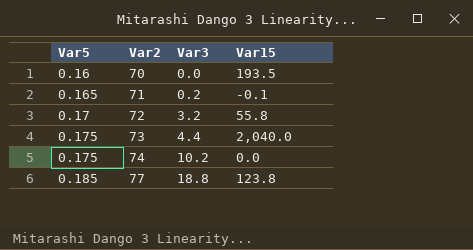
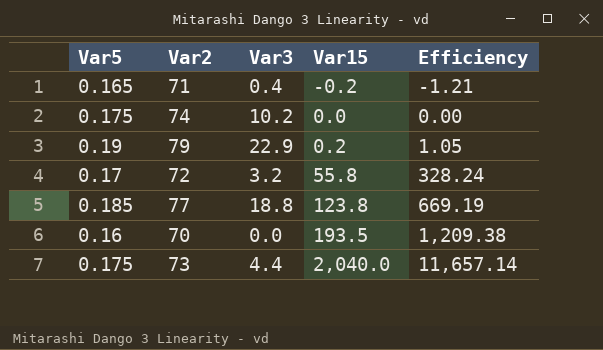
row order: Var5 ascending -> Var15 ascending
column Efficiency | formula: none -> [Var15] / [Var5]
71 | Var3: 0.2 -> 0.4
71 | Var15: -0.1 -> -0.2
row 79: none -> 0.19 | 22.9 | 0.2 | 1.05

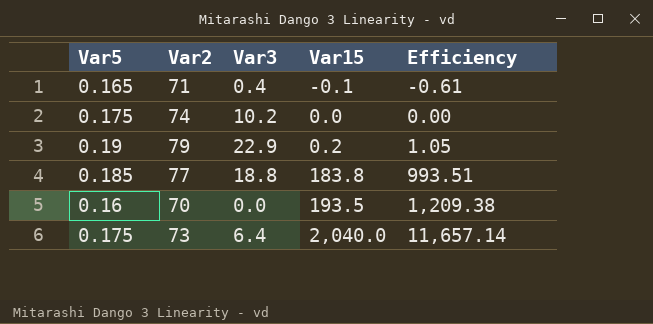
row 72: 0.17 | 3.2 | 55.8 | 328.24 -> none
71 | Var15: -0.2 -> -0.1
71 | Efficiency: -1.21 -> -0.61
77 | Var15: 123.8 -> 183.8
77 | Efficiency: 669.19 -> 993.51
73 | Var3: 4.4 -> 6.4

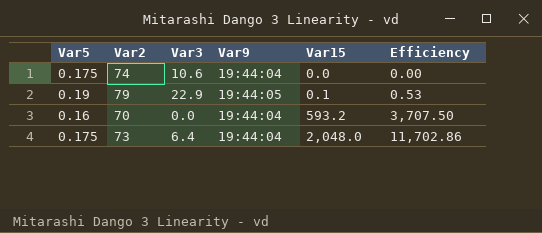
column Var9 | position: none -> 4
row 71: 0.165 | 0.4 | -0.1 | -0.61 -> none
row 77: 0.185 | 18.8 | 183.8 | 993.51 -> none
74 | Var3: 10.2 -> 10.6
79 | Var15: 0.2 -> 0.1
79 | Efficiency: 1.05 -> 0.53
70 | Var15: 193.5 -> 593.2
70 | Efficiency: 1,209.38 -> 3,707.50
73 | Var15: 2,040.0 -> 2,048.0
73 | Efficiency: 11,657.14 -> 11,702.86

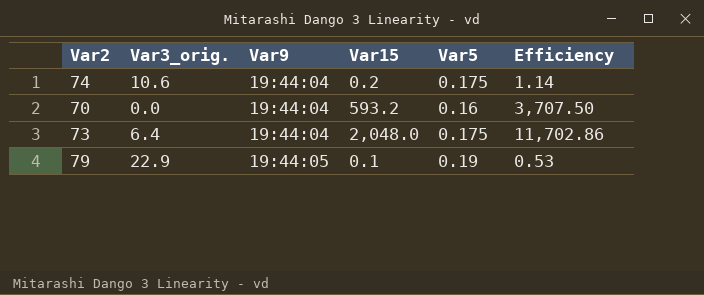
row order: Var15 ascending -> Var9 ascending
column name: Var3 -> Var3_orig.
column Var5 | position: 1 -> 5
74 | Var15: 0.0 -> 0.2
74 | Efficiency: 0.00 -> 1.14

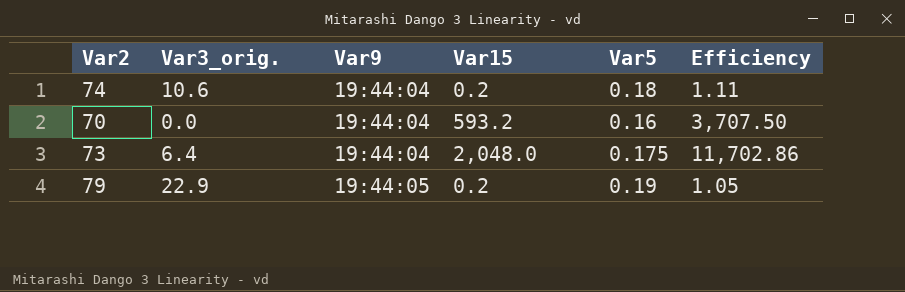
74 | Var5: 0.175 -> 0.18
74 | Efficiency: 1.14 -> 1.11
79 | Var15: 0.1 -> 0.2
79 | Efficiency: 0.53 -> 1.05

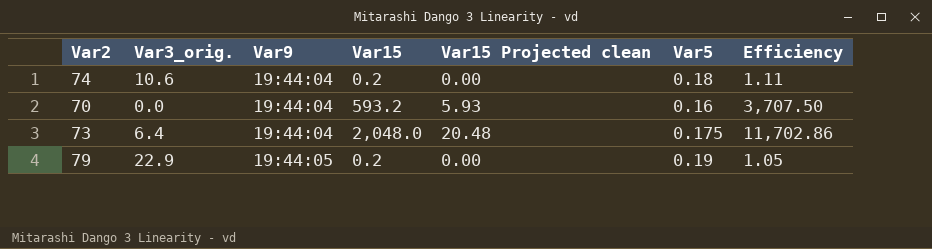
column Var15 Projected clean | formula: none -> [Var15] * 0.01

